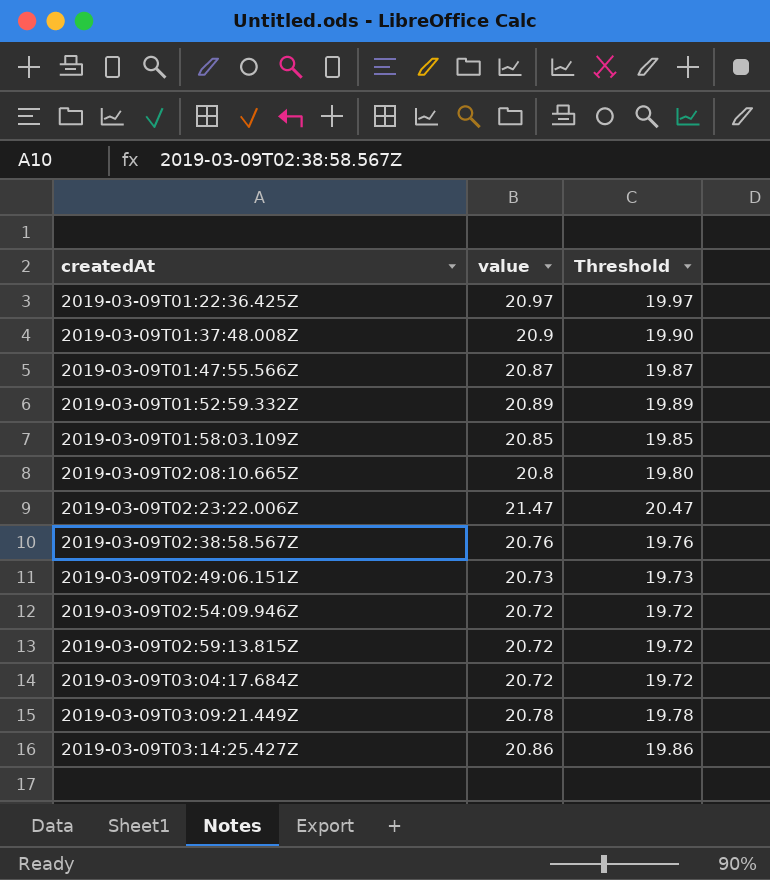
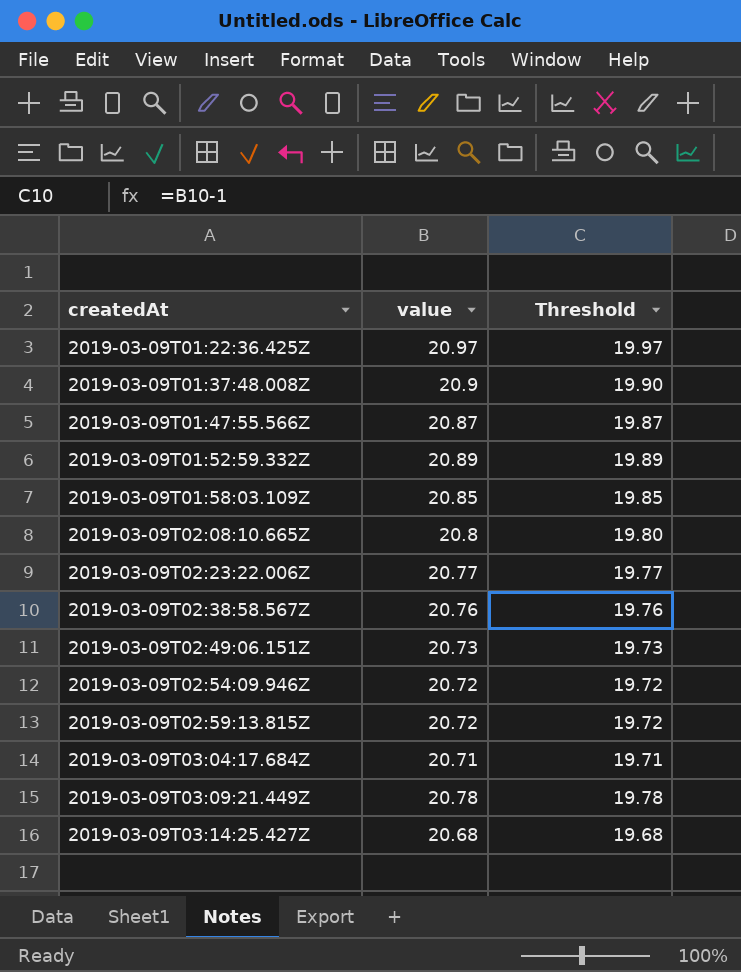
2019-03-09T02:23:22.006Z | value: 21.47 -> 20.77
2019-03-09T02:23:22.006Z | Threshold: 20.47 -> 19.77
2019-03-09T03:04:17.684Z | value: 20.72 -> 20.71
2019-03-09T03:04:17.684Z | Threshold: 19.72 -> 19.71
2019-03-09T03:14:25.427Z | value: 20.86 -> 20.68
2019-03-09T03:14:25.427Z | Threshold: 19.86 -> 19.68

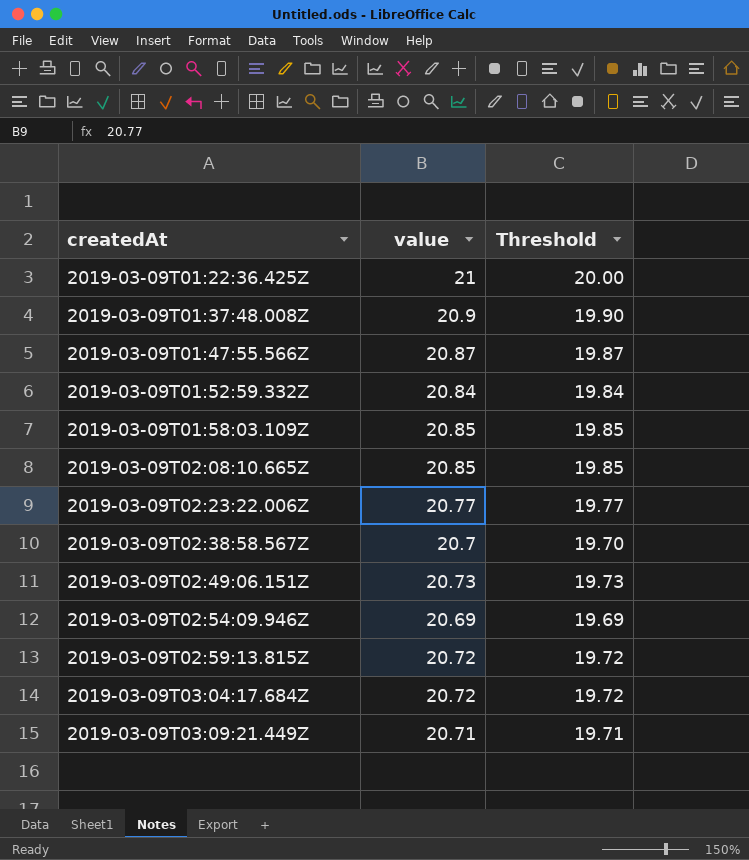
row 2019-03-09T03:14:25.427Z: 20.68 | 19.68 -> none
2019-03-09T01:22:36.425Z | value: 20.97 -> 21
2019-03-09T01:22:36.425Z | Threshold: 19.97 -> 20.00
2019-03-09T01:52:59.332Z | value: 20.89 -> 20.84
2019-03-09T01:52:59.332Z | Threshold: 19.89 -> 19.84
2019-03-09T02:08:10.665Z | value: 20.8 -> 20.85
2019-03-09T02:08:10.665Z | Threshold: 19.80 -> 19.85
2019-03-09T02:38:58.567Z | value: 20.76 -> 20.7
2019-03-09T02:38:58.567Z | Threshold: 19.76 -> 19.70
2019-03-09T02:54:09.946Z | value: 20.72 -> 20.69
2019-03-09T02:54:09.946Z | Threshold: 19.72 -> 19.69
2019-03-09T03:04:17.684Z | value: 20.71 -> 20.72
2019-03-09T03:04:17.684Z | Threshold: 19.71 -> 19.72
2019-03-09T03:09:21.449Z | value: 20.78 -> 20.71
2019-03-09T03:09:21.449Z | Threshold: 19.78 -> 19.71

